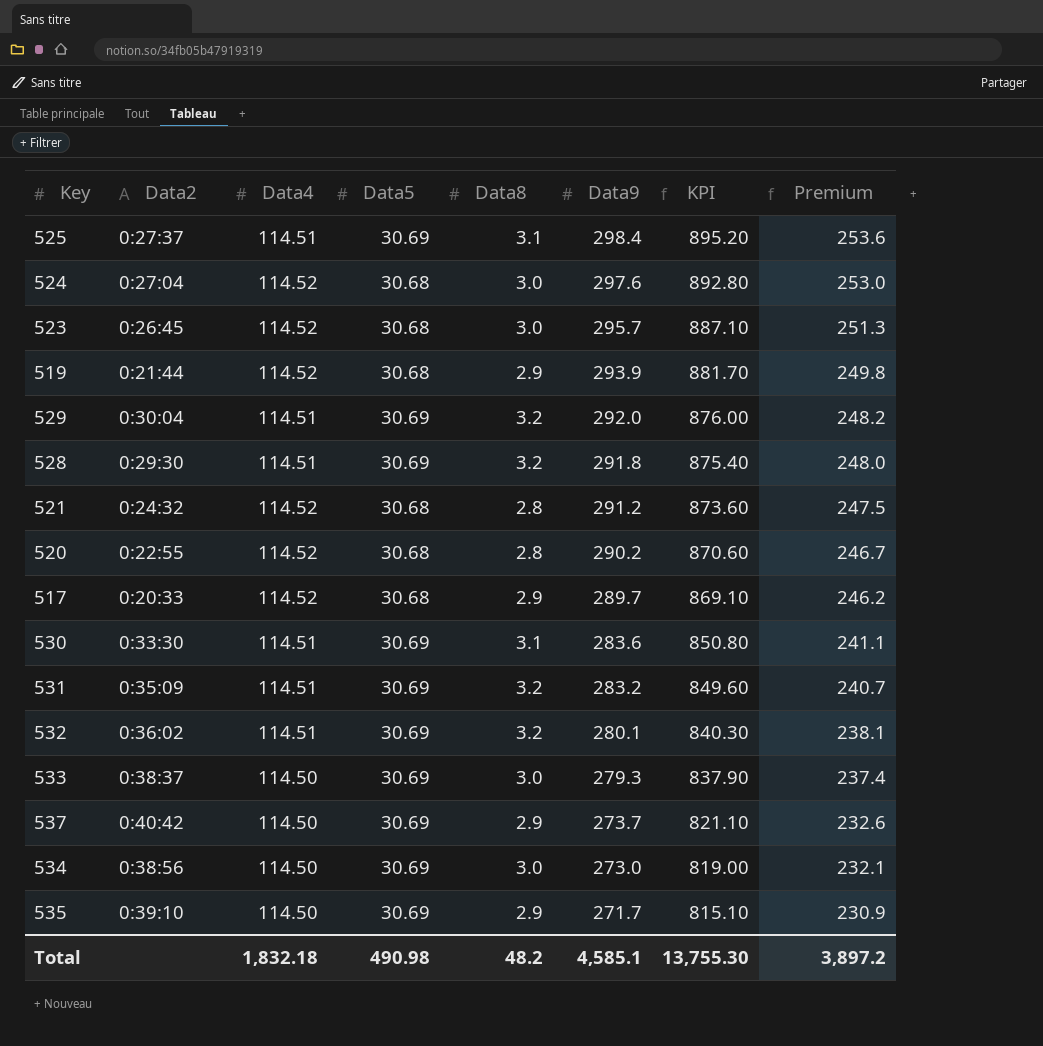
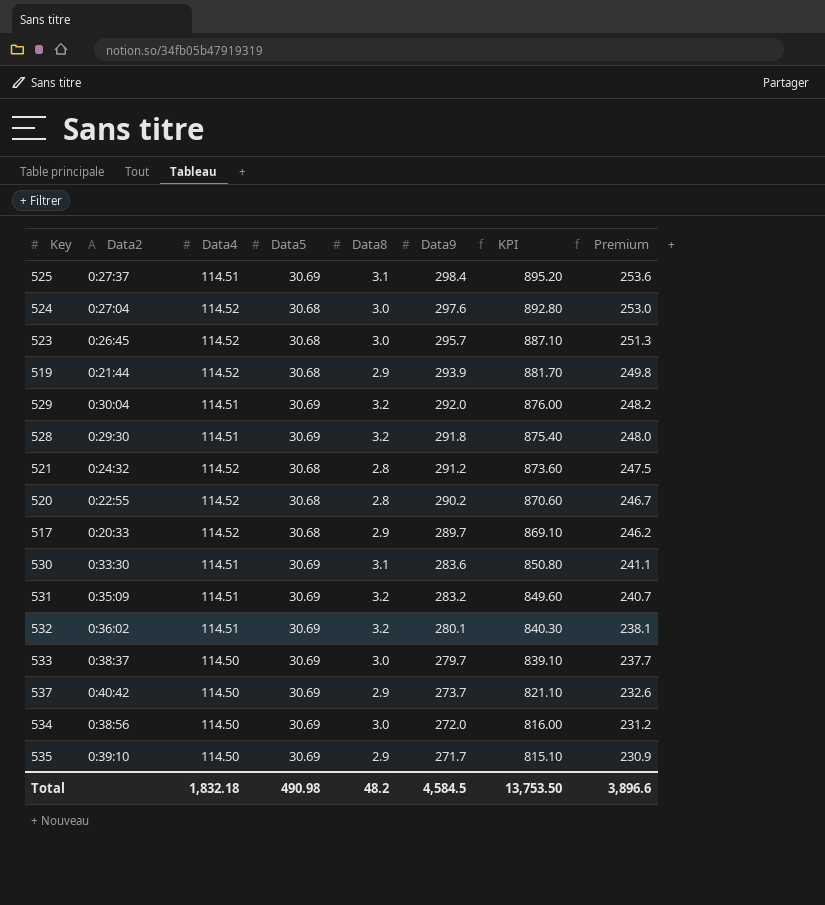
533 | Data9: 279.3 -> 279.7
533 | KPI: 837.90 -> 839.10
533 | Premium: 237.4 -> 237.7
534 | Data9: 273.0 -> 272.0
534 | KPI: 819.00 -> 816.00
534 | Premium: 232.1 -> 231.2
Total | Data9: 4,585.1 -> 4,584.5
Total | KPI: 13,755.30 -> 13,753.50
Total | Premium: 3,897.2 -> 3,896.6

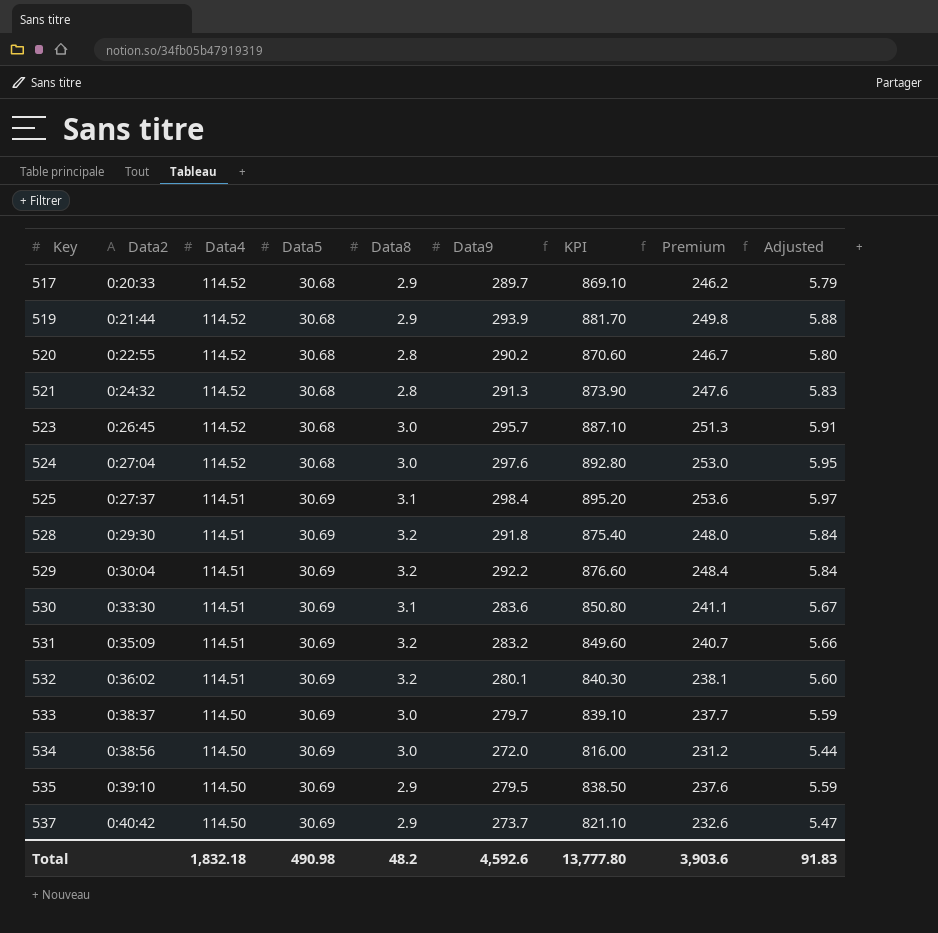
row order: Data9 descending -> Key ascending
column Adjusted | formula: none -> [Data9] * 0.02
521 | Data9: 291.2 -> 291.3
521 | KPI: 873.60 -> 873.90
521 | Premium: 247.5 -> 247.6
529 | Data9: 292.0 -> 292.2
529 | KPI: 876.00 -> 876.60
529 | Premium: 248.2 -> 248.4
535 | Data9: 271.7 -> 279.5
535 | KPI: 815.10 -> 838.50
535 | Premium: 230.9 -> 237.6
Total | Data9: 4,584.5 -> 4,592.6
Total | KPI: 13,753.50 -> 13,777.80
Total | Premium: 3,896.6 -> 3,903.6

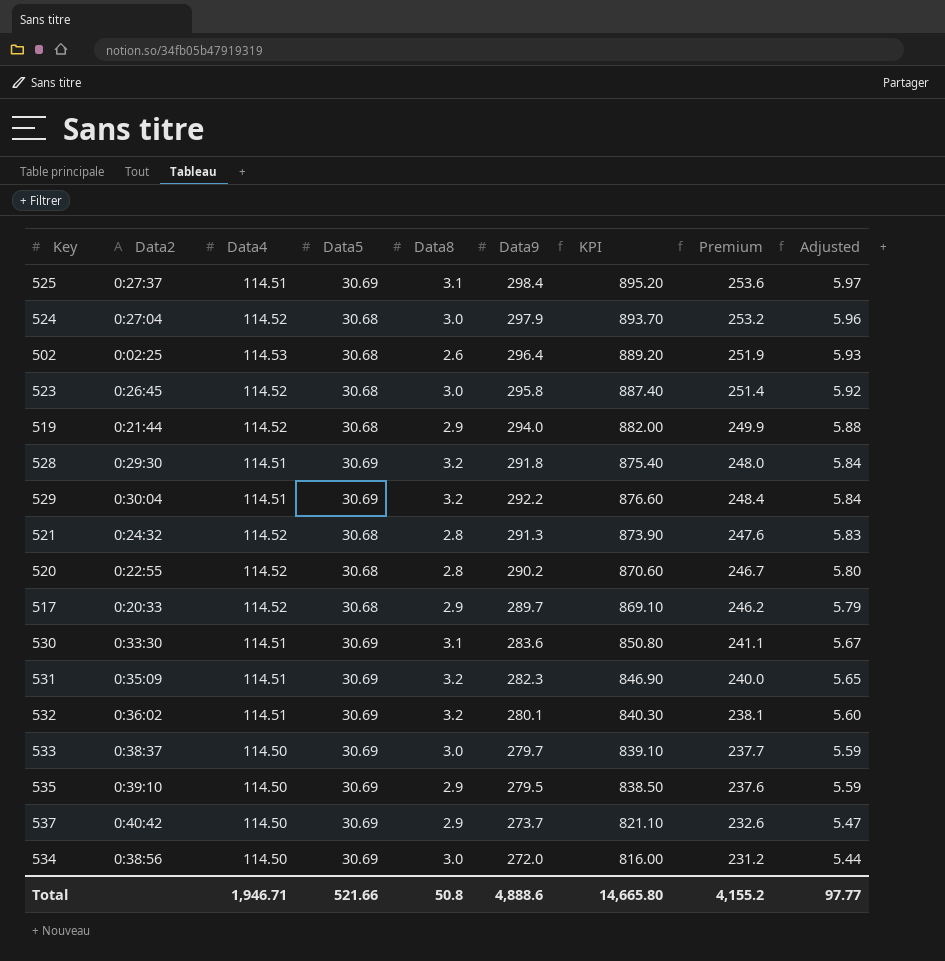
row order: Key ascending -> Adjusted descending
524 | Data9: 297.6 -> 297.9
524 | KPI: 892.80 -> 893.70
524 | Premium: 253.0 -> 253.2
524 | Adjusted: 5.95 -> 5.96
row 502: none -> 0:02:25 | 114.53 | 30.68 | 2.6 | 296.4 | 889.20 | 251.9 | 5.93
523 | Data9: 295.7 -> 295.8
523 | KPI: 887.10 -> 887.40
523 | Premium: 251.3 -> 251.4
523 | Adjusted: 5.91 -> 5.92
519 | Data9: 293.9 -> 294.0
519 | KPI: 881.70 -> 882.00
519 | Premium: 249.8 -> 249.9
531 | Data9: 283.2 -> 282.3
531 | KPI: 849.60 -> 846.90
531 | Premium: 240.7 -> 240.0
531 | Adjusted: 5.66 -> 5.65
Total | Data4: 1,832.18 -> 1,946.71
Total | Data5: 490.98 -> 521.66
Total | Data8: 48.2 -> 50.8
Total | Data9: 4,592.6 -> 4,888.6
Total | KPI: 13,777.80 -> 14,665.80
Total | Premium: 3,903.6 -> 4,155.2
Total | Adjusted: 91.83 -> 97.77

